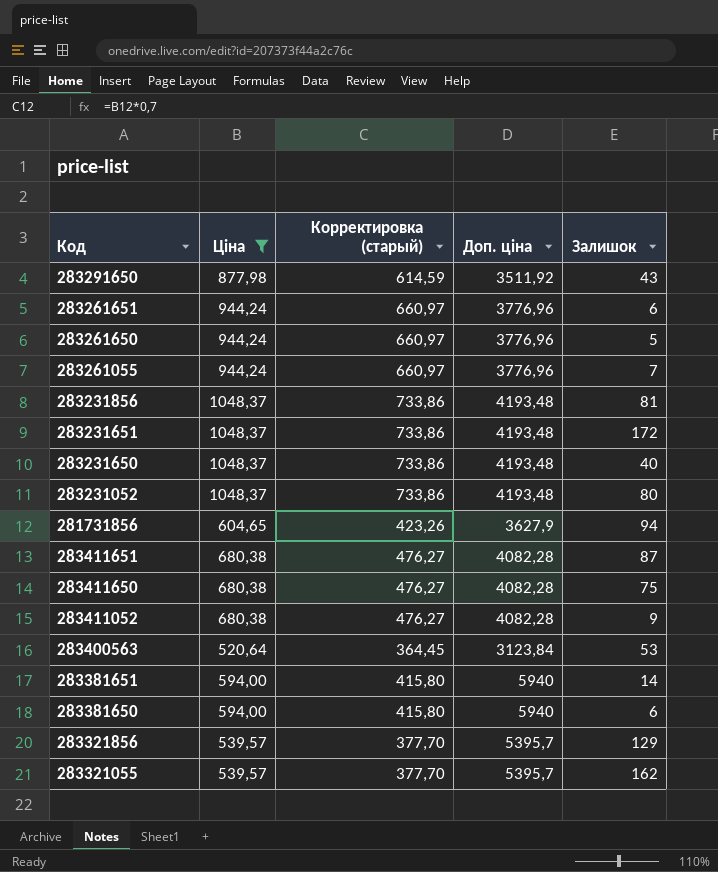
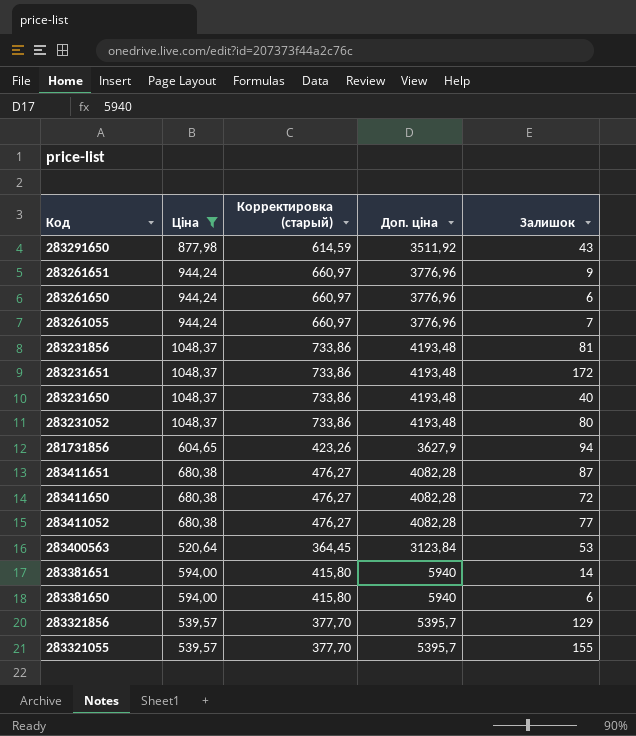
283261651 | Залишок: 6 -> 9
283261650 | Залишок: 5 -> 6
283411650 | Залишок: 75 -> 72
283411052 | Залишок: 9 -> 77
283321055 | Залишок: 162 -> 155

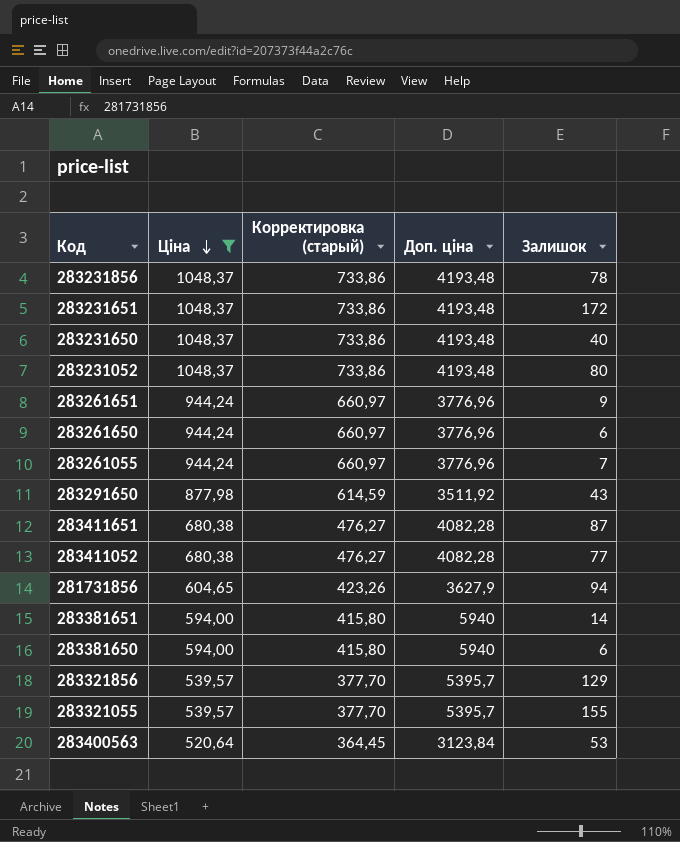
row order: none -> Ціна descending
row 283411650: 680,38 | 476,27 | 4082,28 | 72 -> none
283231856 | Залишок: 81 -> 78

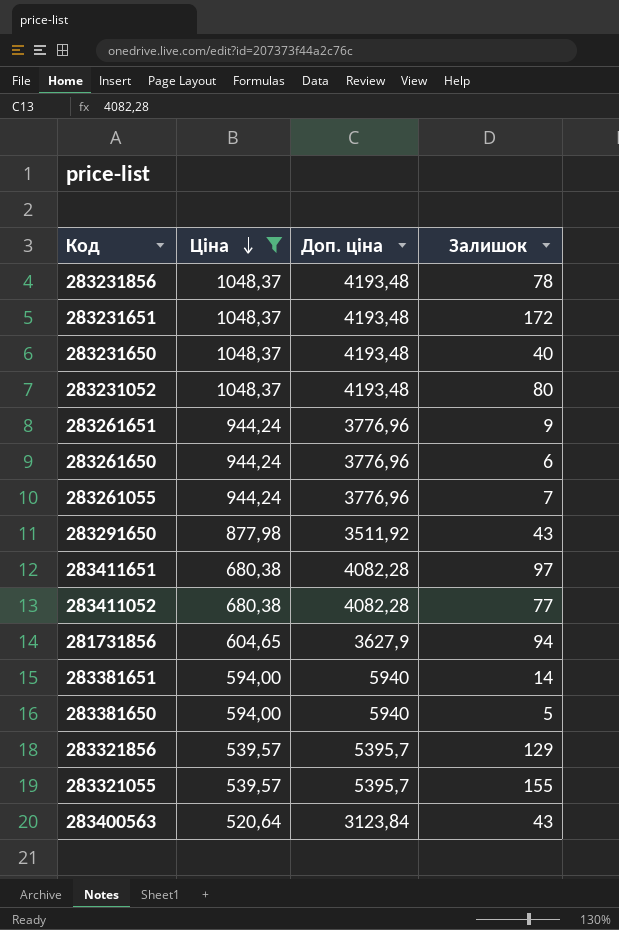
column Корректировка (старый) | formula: [Ціна] * 0,7 -> none
283411651 | Залишок: 87 -> 97
283381650 | Залишок: 6 -> 5
283400563 | Залишок: 53 -> 43

